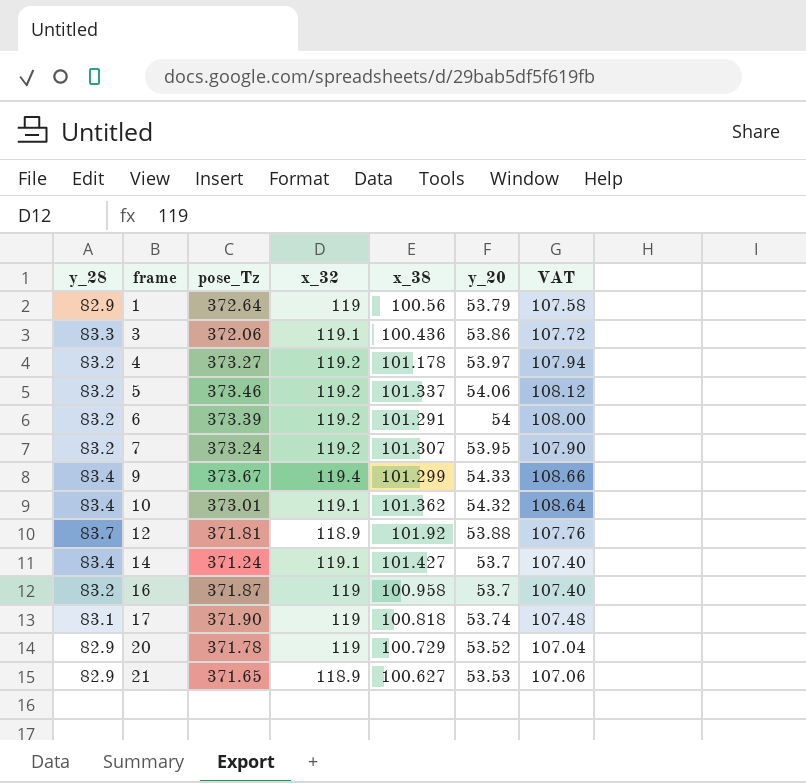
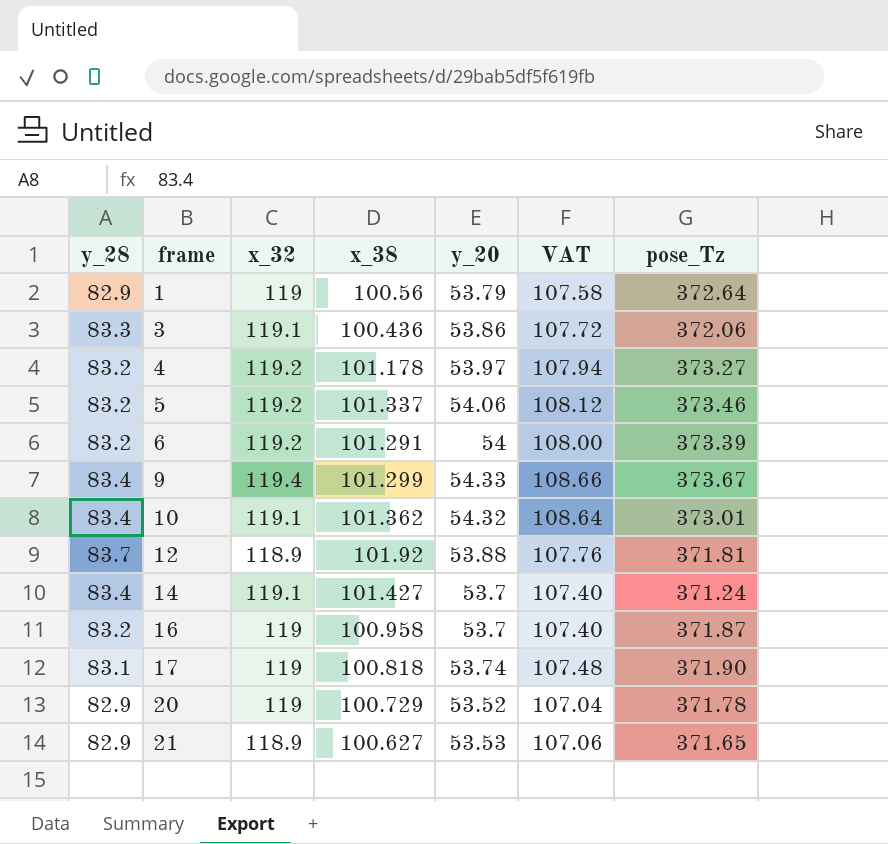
column pose_Tz | position: 3 -> 7
row 7: 83.2 | 373.24 | 119.2 | 101.307 | 53.95 | 107.90 -> none

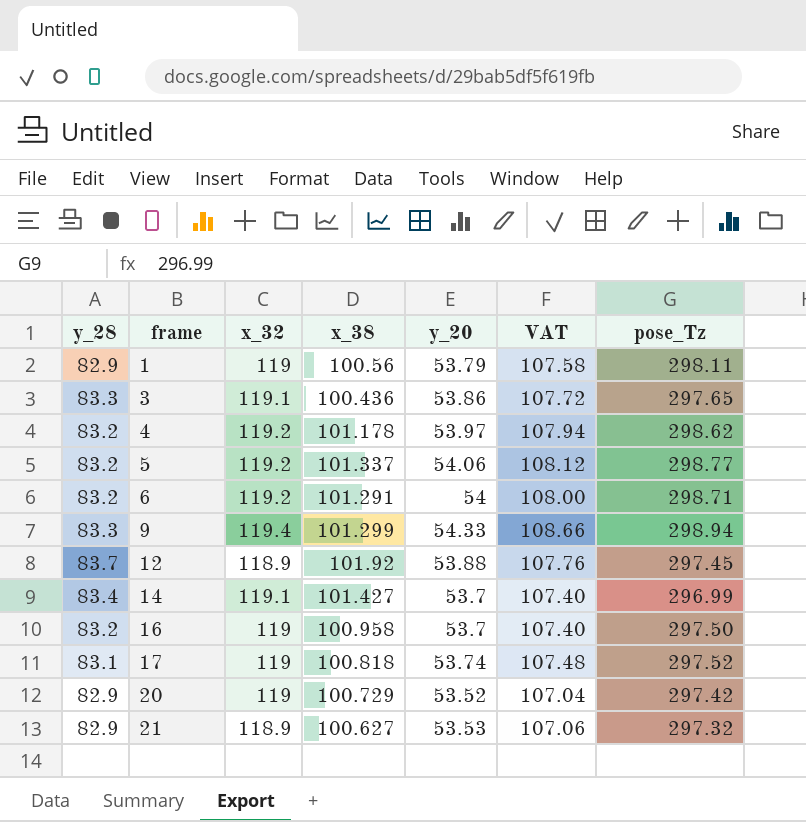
row 10: 83.4 | 119.1 | 101.362 | 54.32 | 108.64 | 373.01 -> none
1 | pose_Tz: 372.64 -> 298.11
3 | pose_Tz: 372.06 -> 297.65
4 | pose_Tz: 373.27 -> 298.62
5 | pose_Tz: 373.46 -> 298.77
6 | pose_Tz: 373.39 -> 298.71
9 | y_28: 83.4 -> 83.3
9 | pose_Tz: 373.67 -> 298.94
12 | pose_Tz: 371.81 -> 297.45
14 | pose_Tz: 371.24 -> 296.99
16 | pose_Tz: 371.87 -> 297.50
17 | pose_Tz: 371.90 -> 297.52
20 | pose_Tz: 371.78 -> 297.42
21 | pose_Tz: 371.65 -> 297.32

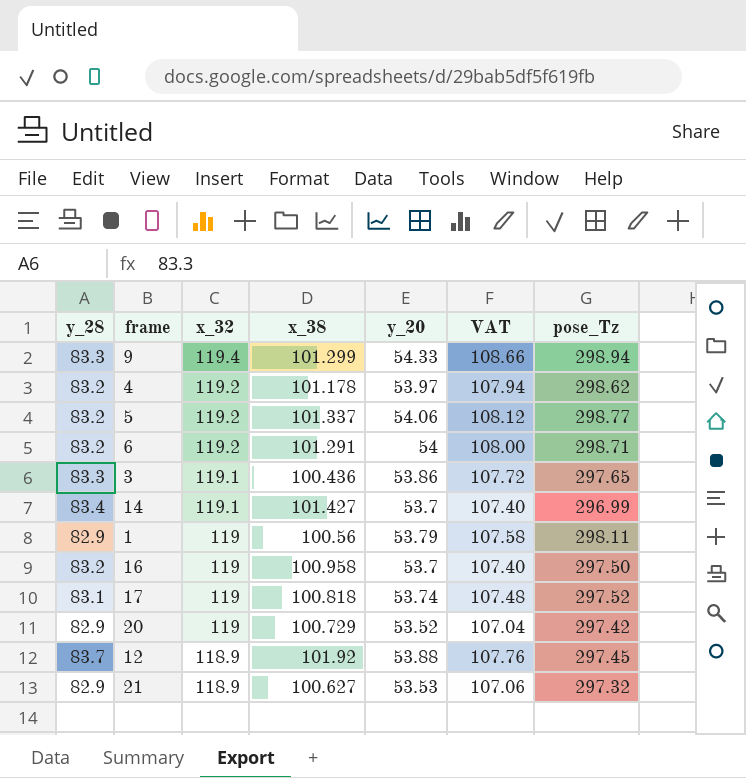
row order: frame ascending -> x_32 descending

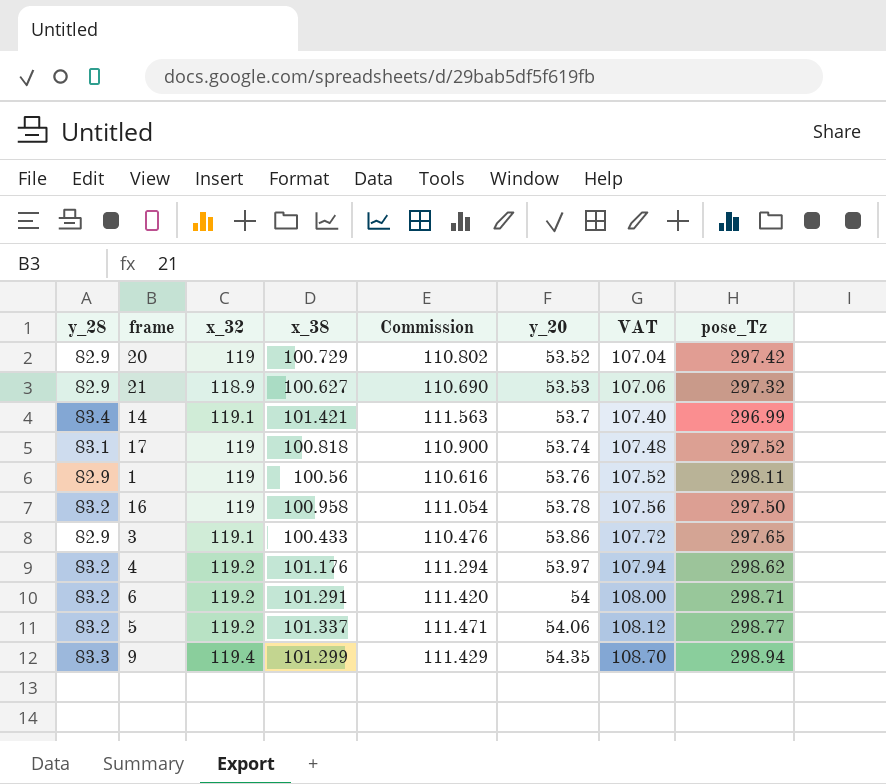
row order: x_32 descending -> y_20 ascending
column Commission | formula: none -> [x_38] * 1.1
row 12: 83.7 | 118.9 | 101.92 | 53.88 | 107.76 | 297.45 -> none
14 | x_38: 101.427 -> 101.421
1 | y_20: 53.79 -> 53.76
1 | VAT: 107.58 -> 107.52
16 | y_20: 53.7 -> 53.78
16 | VAT: 107.40 -> 107.56
3 | y_28: 83.3 -> 82.9
3 | x_38: 100.436 -> 100.433
4 | x_38: 101.178 -> 101.176
9 | y_20: 54.33 -> 54.35
9 | VAT: 108.66 -> 108.70

